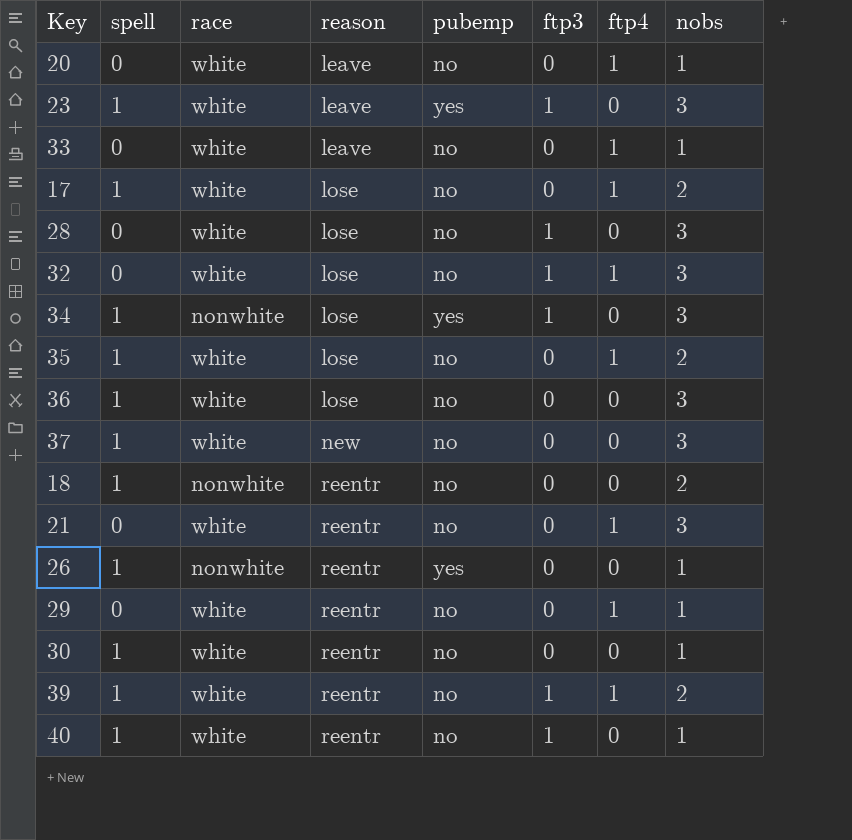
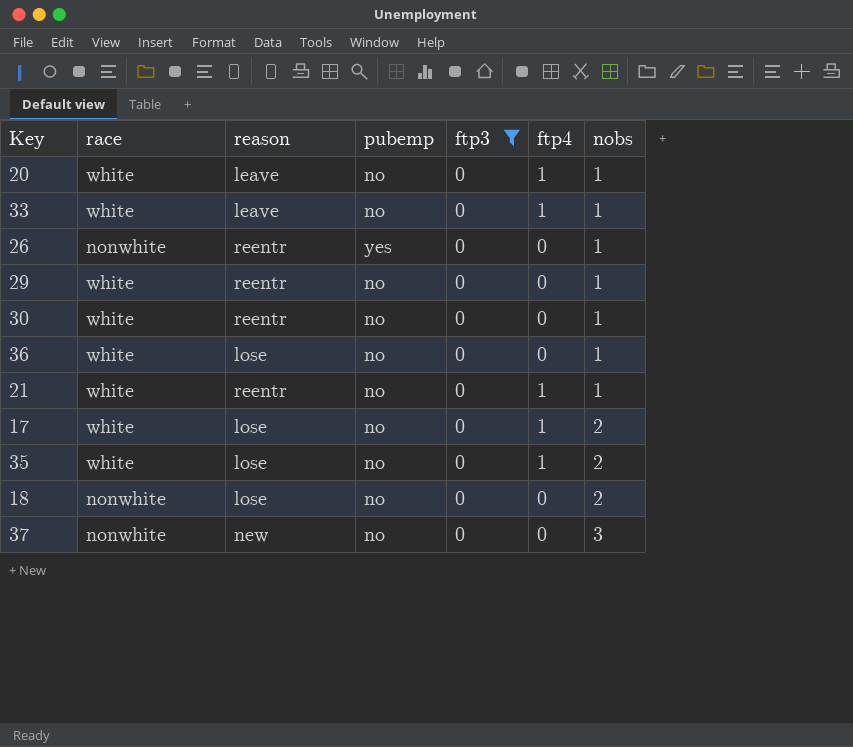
filter: none -> ftp3 = 0
row order: reason ascending -> nobs ascending
column spell | position: 2 -> none
29 | ftp4: 1 -> 0
36 | nobs: 3 -> 1
21 | nobs: 3 -> 1
18 | reason: reentr -> lose
37 | race: white -> nonwhite

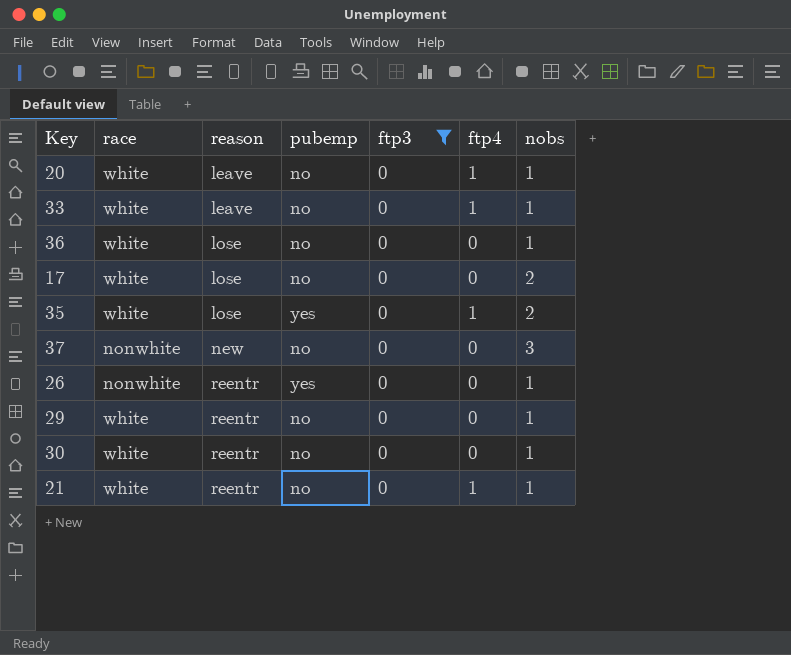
row order: nobs ascending -> reason ascending
row 18: nonwhite | lose | no | 0 | 0 | 2 -> none
17 | ftp4: 1 -> 0
35 | pubemp: no -> yes

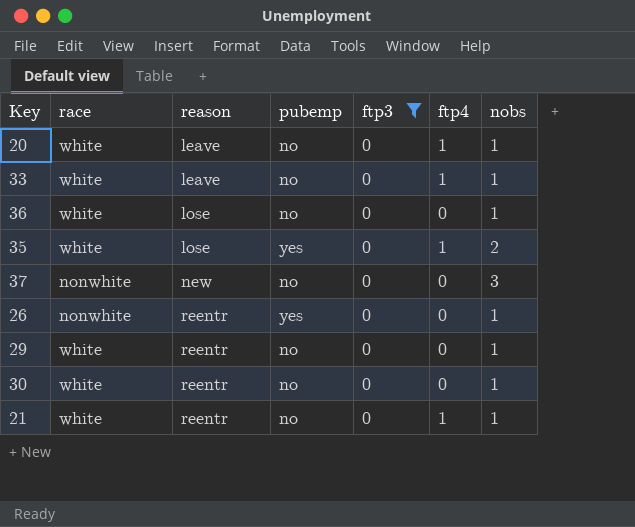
row 17: white | lose | no | 0 | 0 | 2 -> none

